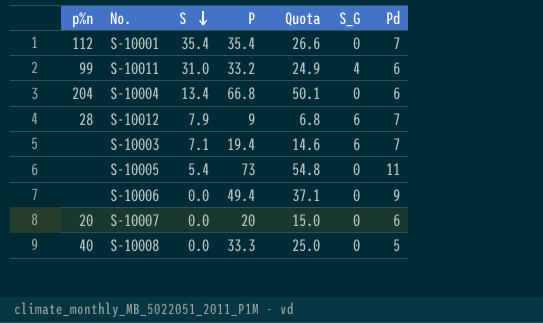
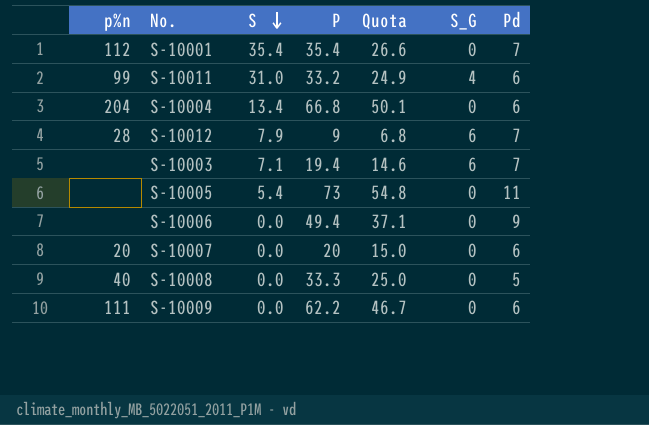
row S-10009: none -> 111 | 0.0 | 62.2 | 46.7 | 0 | 6

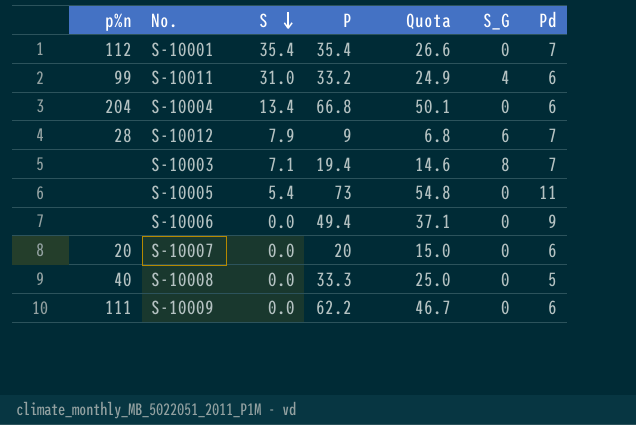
S-10003 | S_G: 6 -> 8

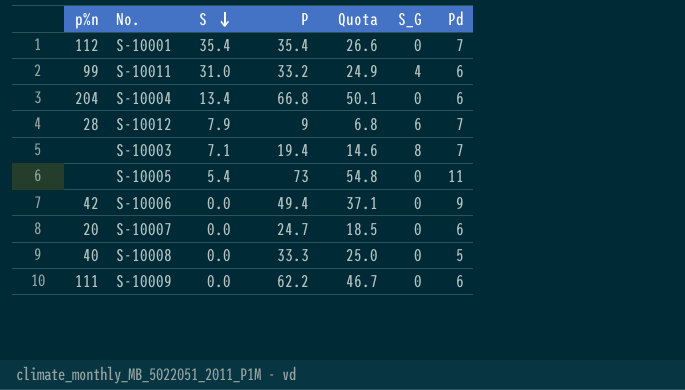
S-10006 | p%n: none -> 42
S-10007 | P: 20 -> 24.7
S-10007 | Quota: 15.0 -> 18.5

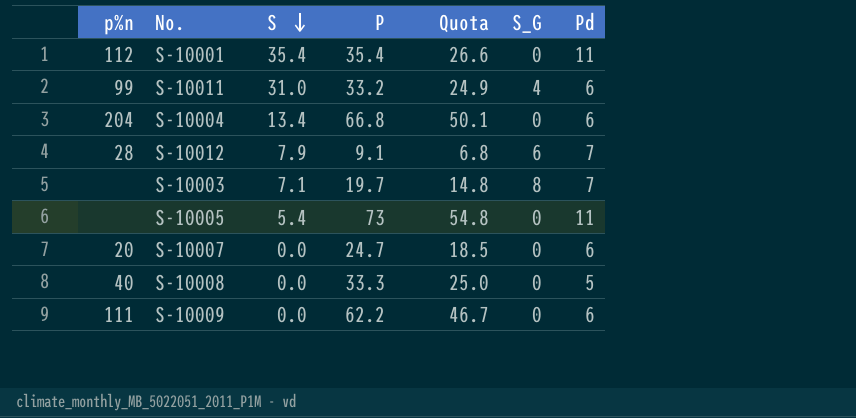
row S-10006: 42 | 0.0 | 49.4 | 37.1 | 0 | 9 -> none
S-10001 | Pd: 7 -> 11
S-10012 | P: 9 -> 9.1
S-10003 | P: 19.4 -> 19.7
S-10003 | Quota: 14.6 -> 14.8

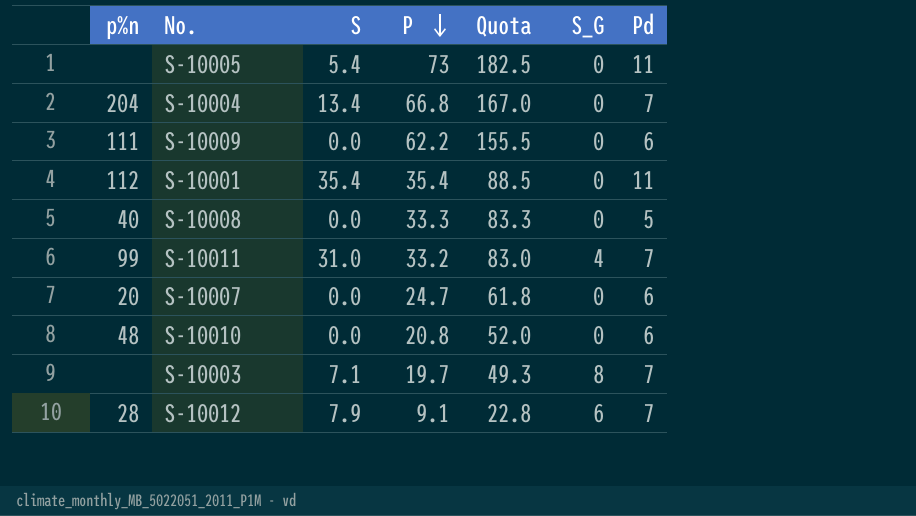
row order: S descending -> P descending
column Quota | formula: [P] * 0.75 -> [P] * 2.5
S-10004 | Pd: 6 -> 7
S-10011 | Pd: 6 -> 7
row S-10010: none -> 48 | 0.0 | 20.8 | 52.0 | 0 | 6

